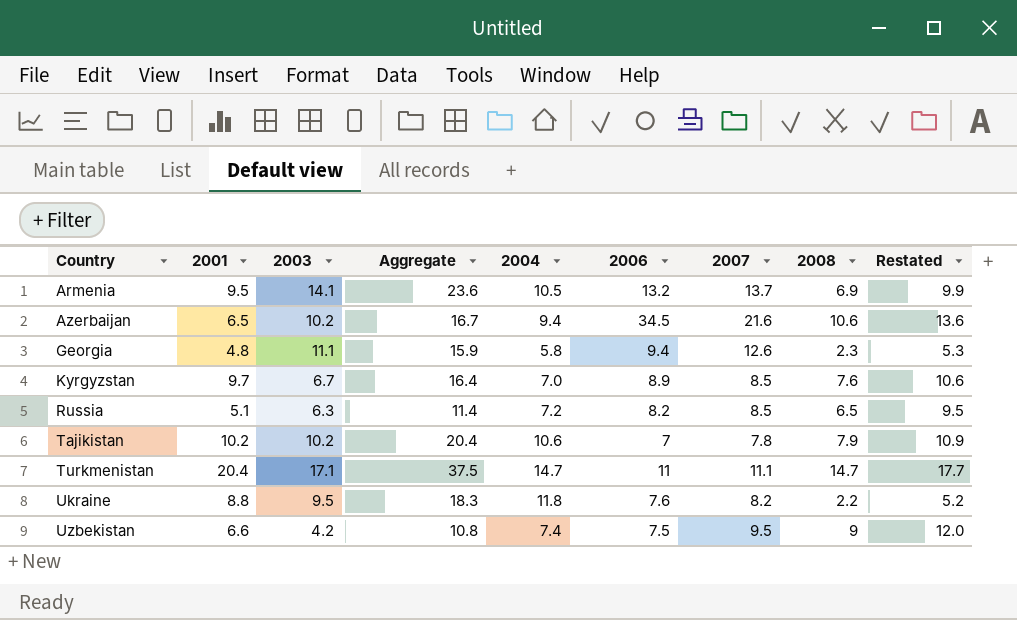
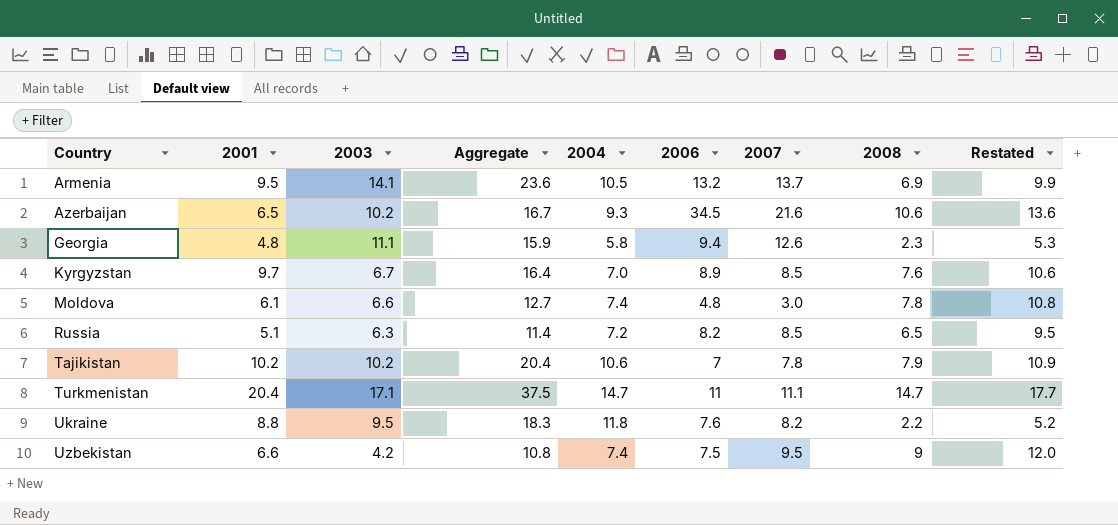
Azerbaijan | 2004: 9.4 -> 9.3
row Moldova: none -> 6.1 | 6.6 | 12.7 | 7.4 | 4.8 | 3.0 | 7.8 | 10.8

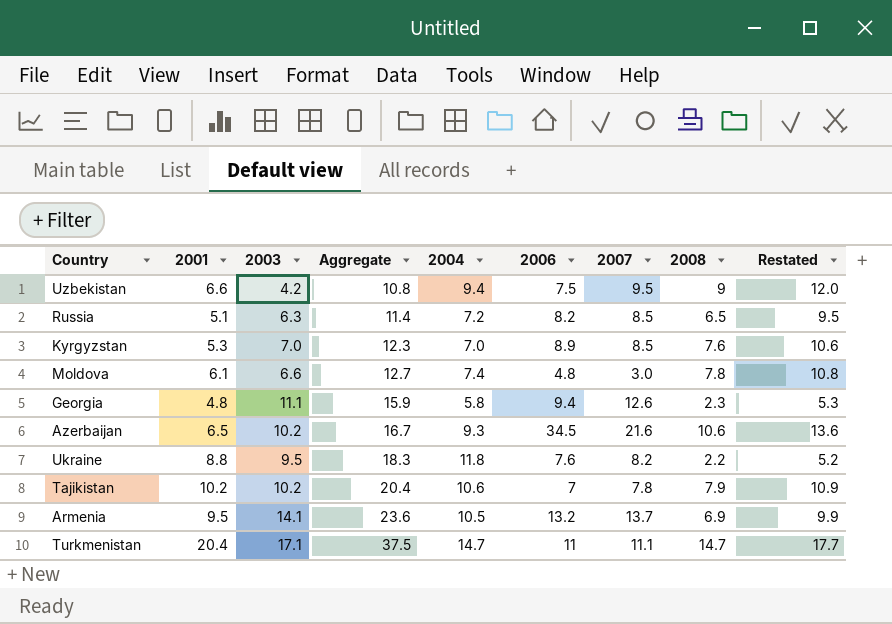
row order: Country ascending -> Aggregate ascending
Uzbekistan | 2004: 7.4 -> 9.4
Kyrgyzstan | 2001: 9.7 -> 5.3
Kyrgyzstan | 2003: 6.7 -> 7.0
Kyrgyzstan | Aggregate: 16.4 -> 12.3

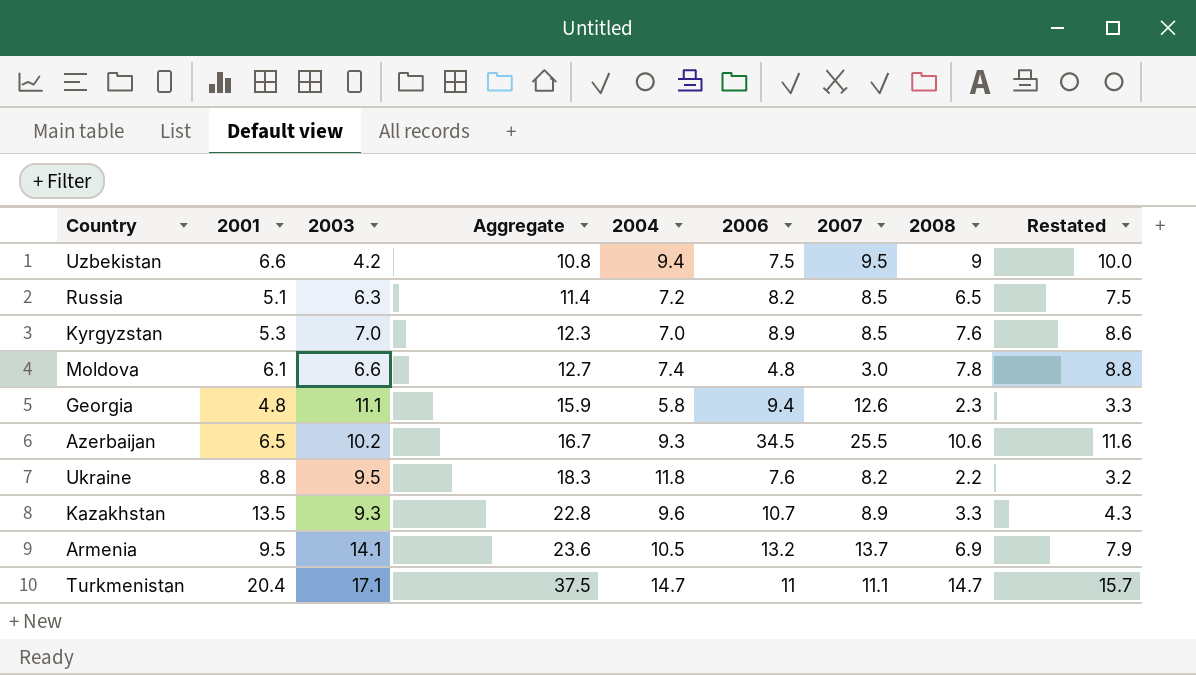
column Restated | formula: [2008] + 3 -> [2008] + 1
row Tajikistan: 10.2 | 10.2 | 20.4 | 10.6 | 7 | 7.8 | 7.9 | 10.9 -> none
Azerbaijan | 2007: 21.6 -> 25.5
row Kazakhstan: none -> 13.5 | 9.3 | 22.8 | 9.6 | 10.7 | 8.9 | 3.3 | 4.3

